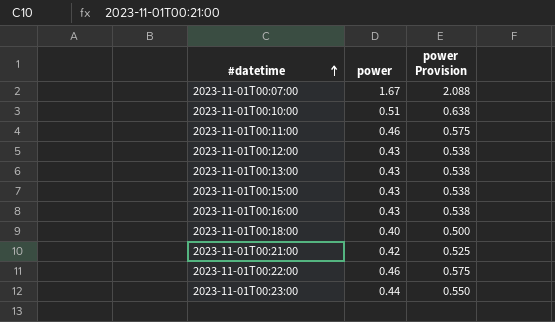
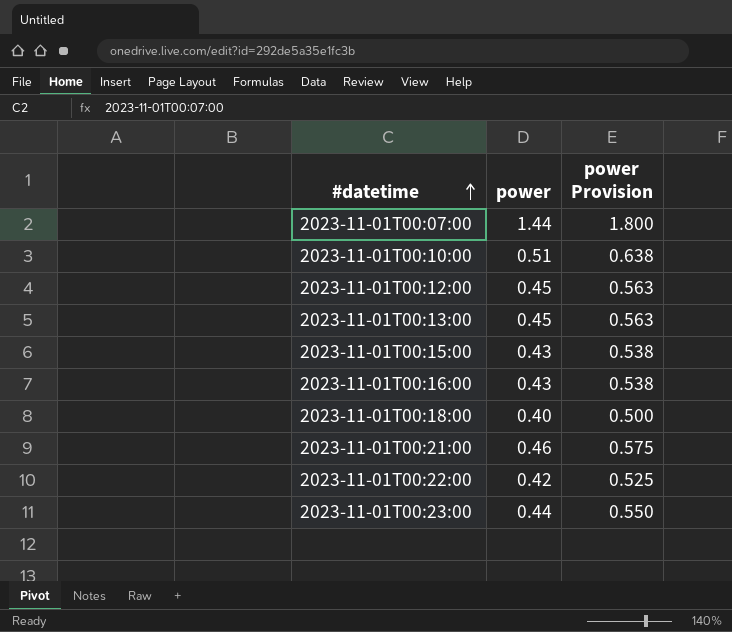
row 2023-11-01T00:11:00: 0.46 | 0.575 -> none
2023-11-01T00:07:00 | power: 1.67 -> 1.44
2023-11-01T00:07:00 | power Provision: 2.088 -> 1.800
2023-11-01T00:12:00 | power: 0.43 -> 0.45
2023-11-01T00:12:00 | power Provision: 0.538 -> 0.563
2023-11-01T00:13:00 | power: 0.43 -> 0.45
2023-11-01T00:13:00 | power Provision: 0.538 -> 0.563
2023-11-01T00:21:00 | power: 0.42 -> 0.46
2023-11-01T00:21:00 | power Provision: 0.525 -> 0.575
2023-11-01T00:22:00 | power: 0.46 -> 0.42
2023-11-01T00:22:00 | power Provision: 0.575 -> 0.525

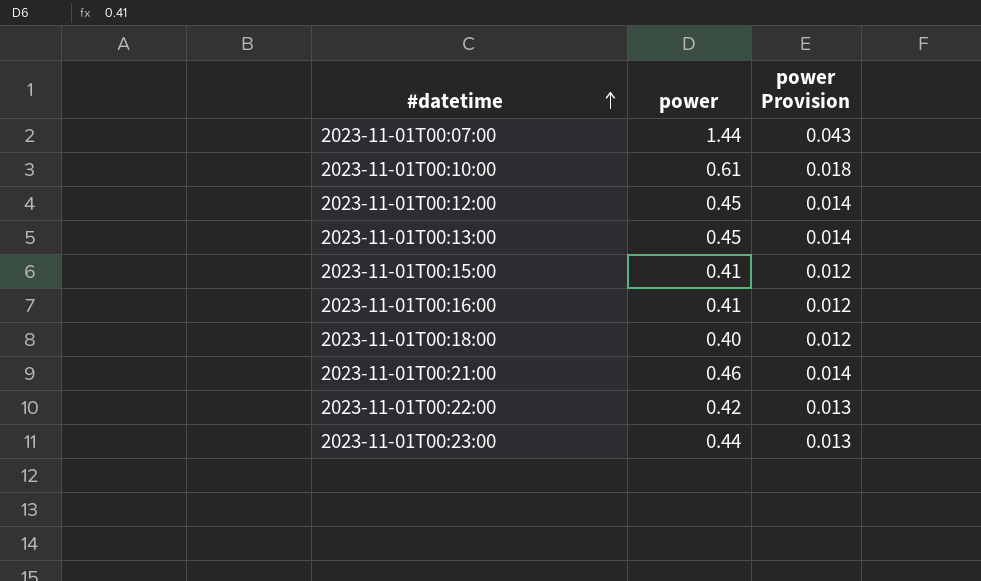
column power Provision | formula: [power] * 1.25 -> [power] * 0.03
2023-11-01T00:10:00 | power: 0.51 -> 0.61
2023-11-01T00:15:00 | power: 0.43 -> 0.41
2023-11-01T00:16:00 | power: 0.43 -> 0.41

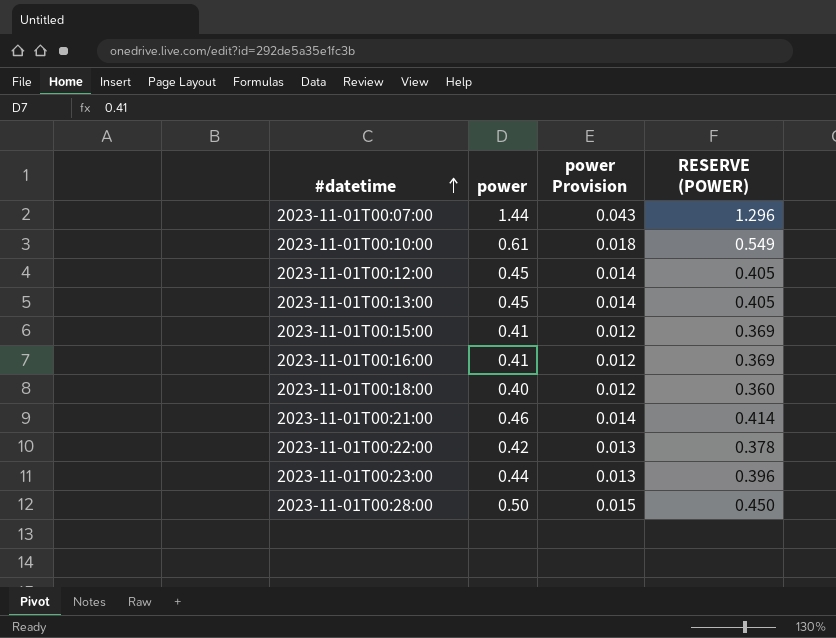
column RESERVE (POWER) | formula: none -> [power] * 0.9
row 2023-11-01T00:28:00: none -> 0.50 | 0.015 | 0.450

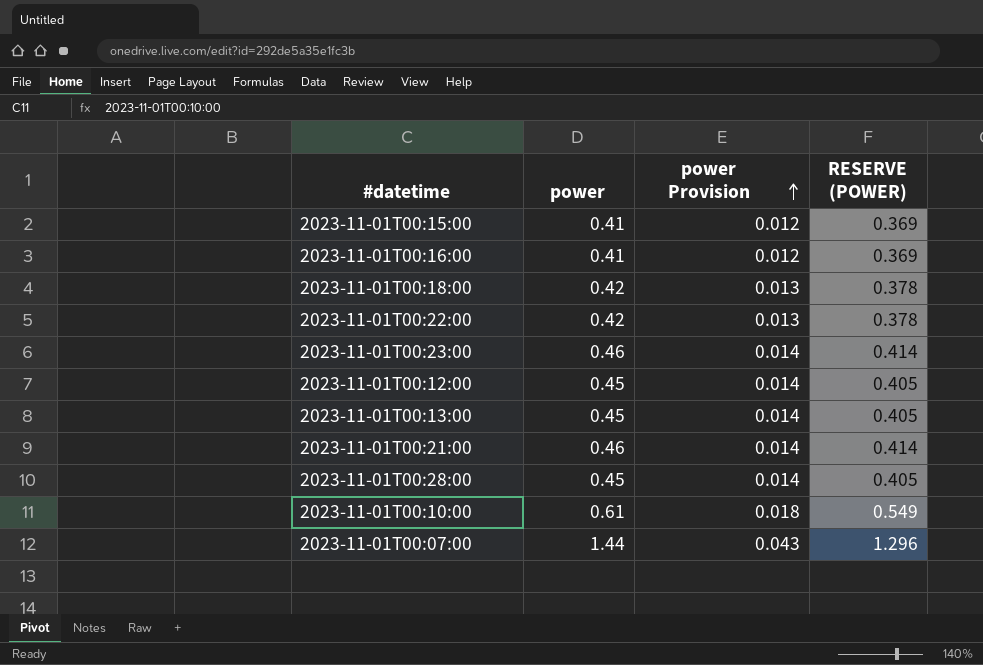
row order: #datetime ascending -> power Provision ascending
2023-11-01T00:18:00 | power: 0.40 -> 0.42
2023-11-01T00:18:00 | power Provision: 0.012 -> 0.013
2023-11-01T00:18:00 | RESERVE (POWER): 0.360 -> 0.378
2023-11-01T00:23:00 | power: 0.44 -> 0.46
2023-11-01T00:23:00 | power Provision: 0.013 -> 0.014
2023-11-01T00:23:00 | RESERVE (POWER): 0.396 -> 0.414
2023-11-01T00:28:00 | power: 0.50 -> 0.45
2023-11-01T00:28:00 | power Provision: 0.015 -> 0.014
2023-11-01T00:28:00 | RESERVE (POWER): 0.450 -> 0.405

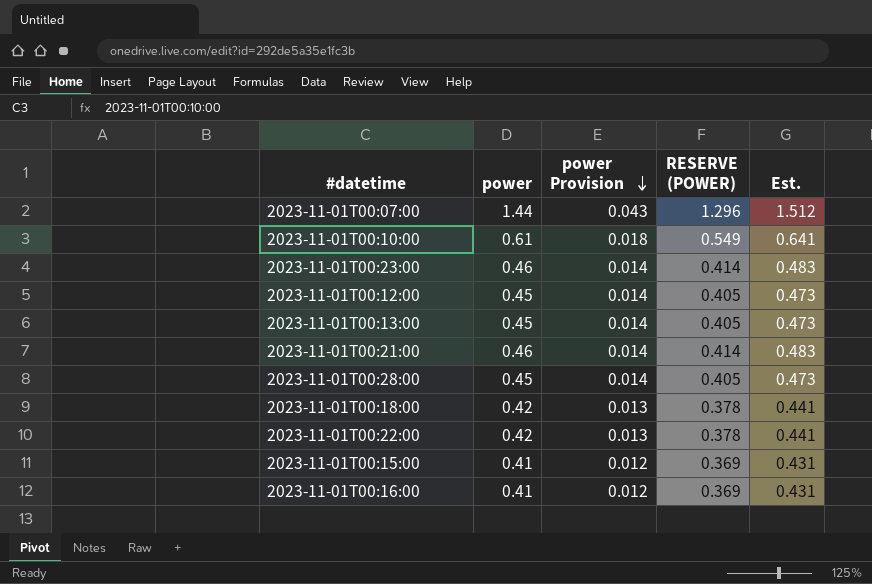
row order: power Provision ascending -> power Provision descending
column Est. | formula: none -> [power] * 1.05

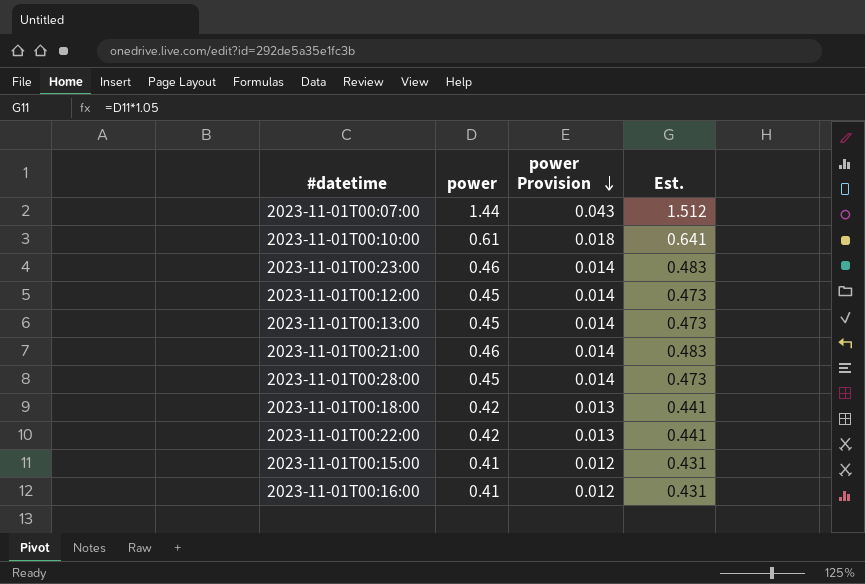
column RESERVE (POWER) | formula: [power] * 0.9 -> none

